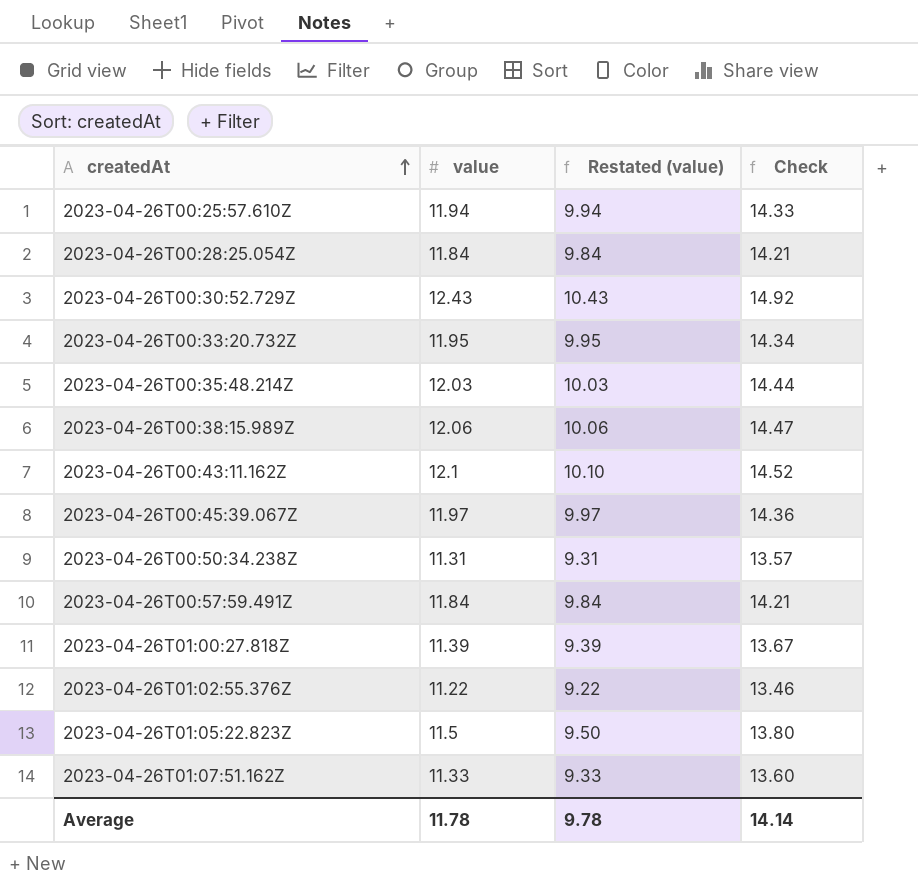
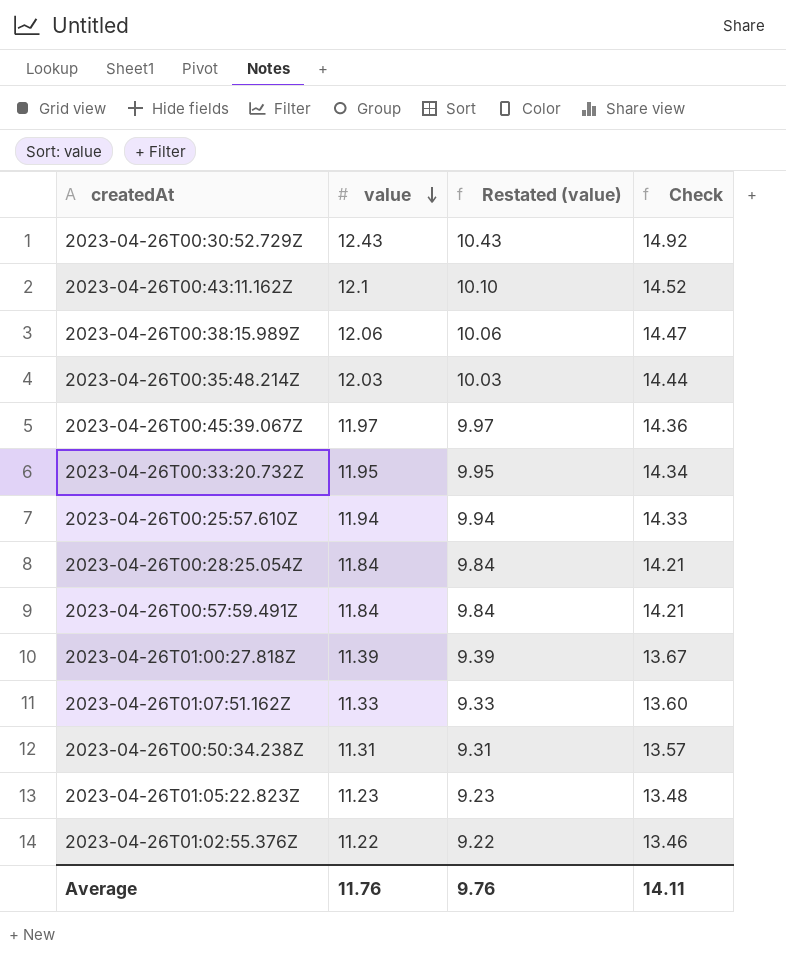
row order: createdAt ascending -> value descending
2023-04-26T01:05:22.823Z | value: 11.5 -> 11.23
2023-04-26T01:05:22.823Z | Restated (value): 9.50 -> 9.23
2023-04-26T01:05:22.823Z | Check: 13.80 -> 13.48
Average | value: 11.78 -> 11.76
Average | Restated (value): 9.78 -> 9.76
Average | Check: 14.14 -> 14.11

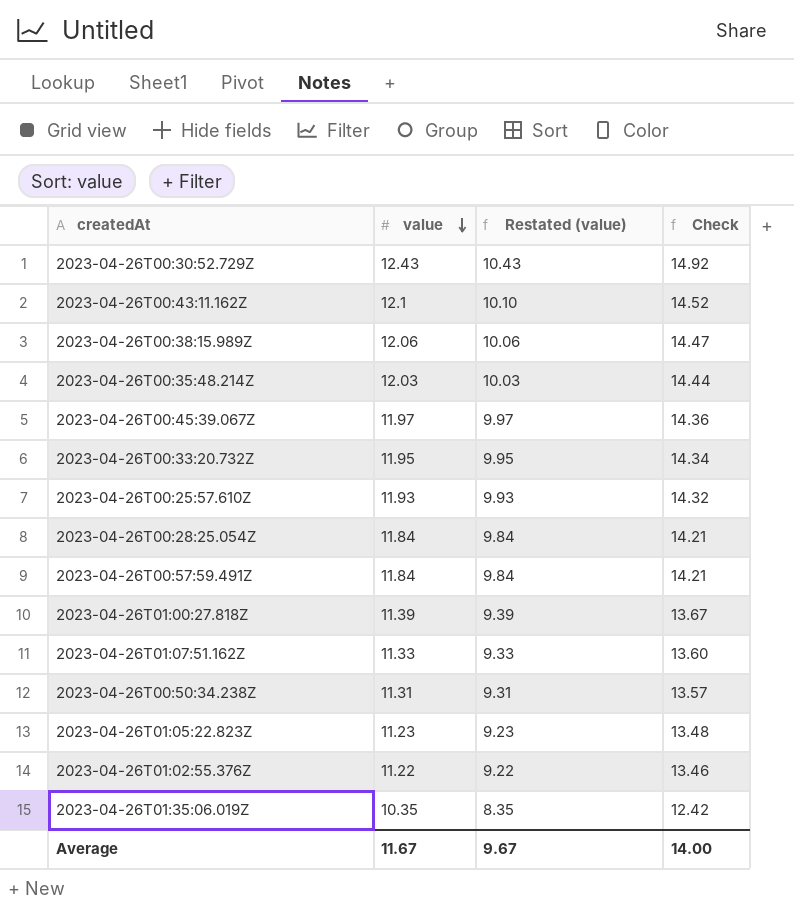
2023-04-26T00:25:57.610Z | value: 11.94 -> 11.93
2023-04-26T00:25:57.610Z | Restated (value): 9.94 -> 9.93
2023-04-26T00:25:57.610Z | Check: 14.33 -> 14.32
row 2023-04-26T01:35:06.019Z: none -> 10.35 | 8.35 | 12.42
Average | value: 11.76 -> 11.67
Average | Restated (value): 9.76 -> 9.67
Average | Check: 14.11 -> 14.00

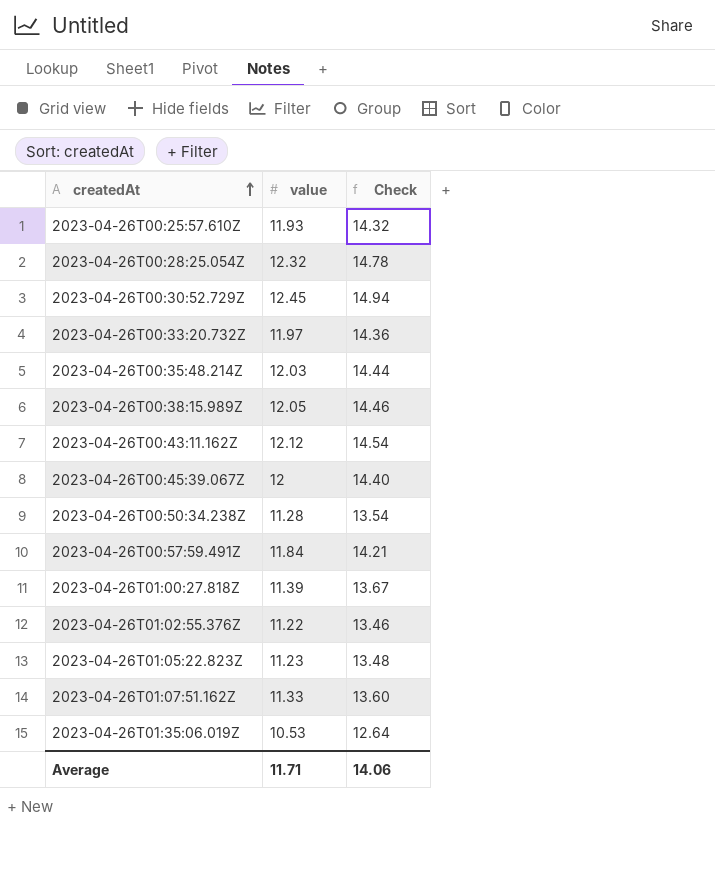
row order: value descending -> createdAt ascending
column Restated (value) | formula: [value] - 2 -> none
2023-04-26T00:28:25.054Z | value: 11.84 -> 12.32
2023-04-26T00:28:25.054Z | Check: 14.21 -> 14.78
2023-04-26T00:30:52.729Z | value: 12.43 -> 12.45
2023-04-26T00:30:52.729Z | Check: 14.92 -> 14.94
2023-04-26T00:33:20.732Z | value: 11.95 -> 11.97
2023-04-26T00:33:20.732Z | Check: 14.34 -> 14.36
2023-04-26T00:38:15.989Z | value: 12.06 -> 12.05
2023-04-26T00:38:15.989Z | Check: 14.47 -> 14.46
2023-04-26T00:43:11.162Z | value: 12.1 -> 12.12
2023-04-26T00:43:11.162Z | Check: 14.52 -> 14.54
2023-04-26T00:45:39.067Z | value: 11.97 -> 12
2023-04-26T00:45:39.067Z | Check: 14.36 -> 14.40
2023-04-26T00:50:34.238Z | value: 11.31 -> 11.28
2023-04-26T00:50:34.238Z | Check: 13.57 -> 13.54
2023-04-26T01:35:06.019Z | value: 10.35 -> 10.53
2023-04-26T01:35:06.019Z | Check: 12.42 -> 12.64
Average | value: 11.67 -> 11.71
Average | Check: 14.00 -> 14.06

